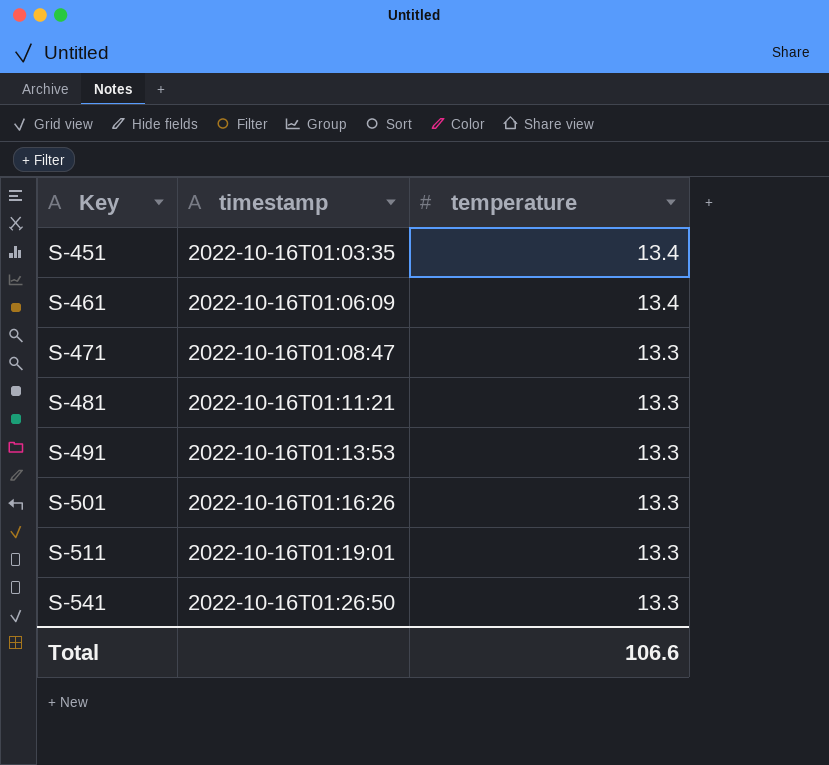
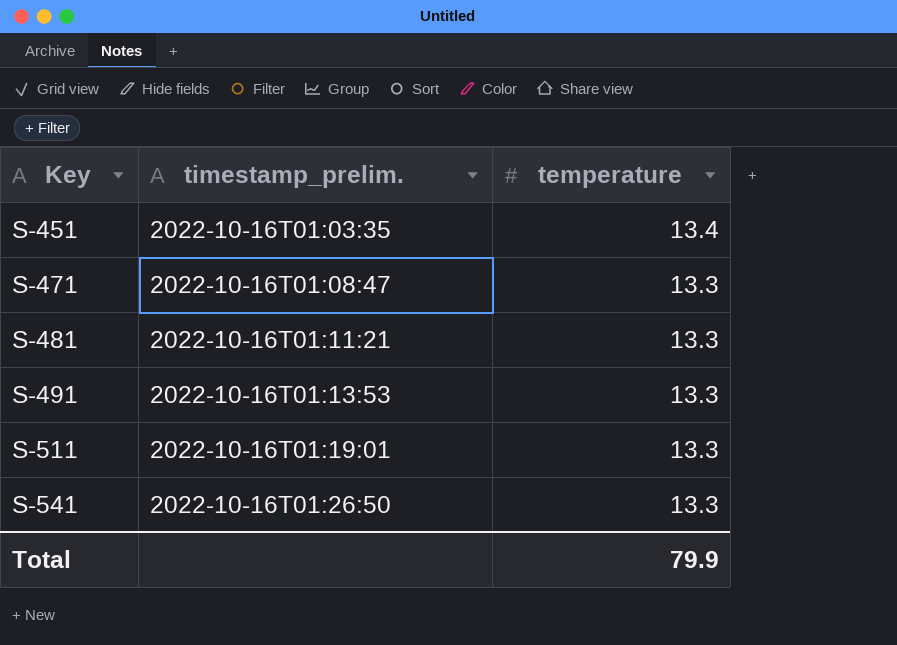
column name: timestamp -> timestamp_prelim.
row S-461: 2022-10-16T01:06:09 | 13.4 -> none
row S-501: 2022-10-16T01:16:26 | 13.3 -> none
Total | temperature: 106.6 -> 79.9

